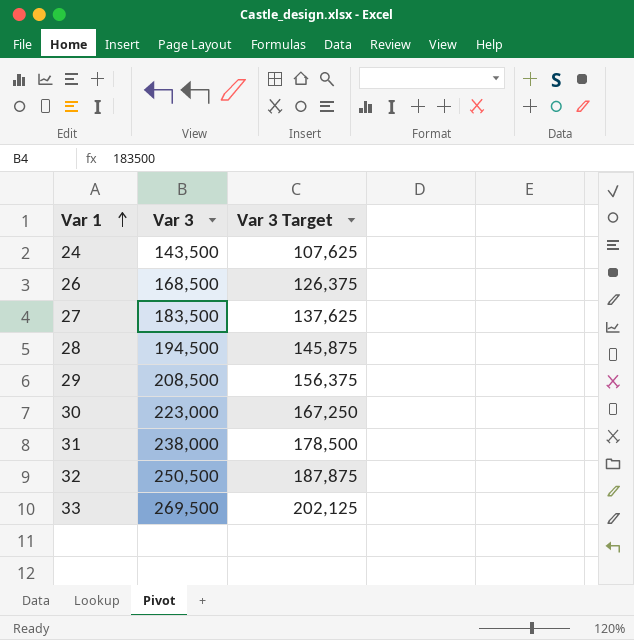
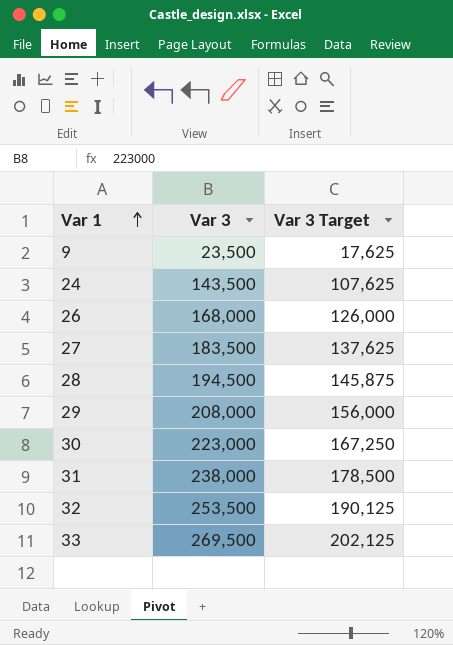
row 9: none -> 23,500 | 17,625
26 | Var 3: 168,500 -> 168,000
26 | Var 3 Target: 126,375 -> 126,000
29 | Var 3: 208,500 -> 208,000
29 | Var 3 Target: 156,375 -> 156,000
32 | Var 3: 250,500 -> 253,500
32 | Var 3 Target: 187,875 -> 190,125

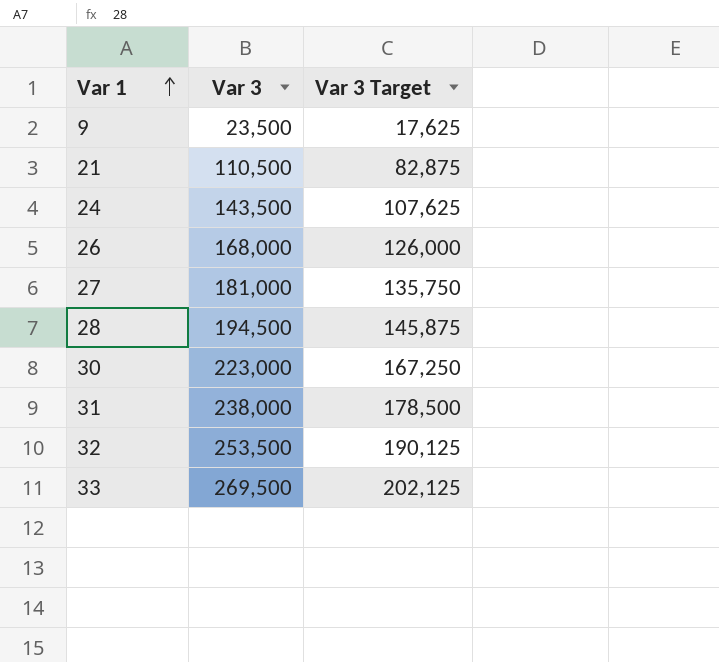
row 29: 208,000 | 156,000 -> none
row 21: none -> 110,500 | 82,875
27 | Var 3: 183,500 -> 181,000
27 | Var 3 Target: 137,625 -> 135,750

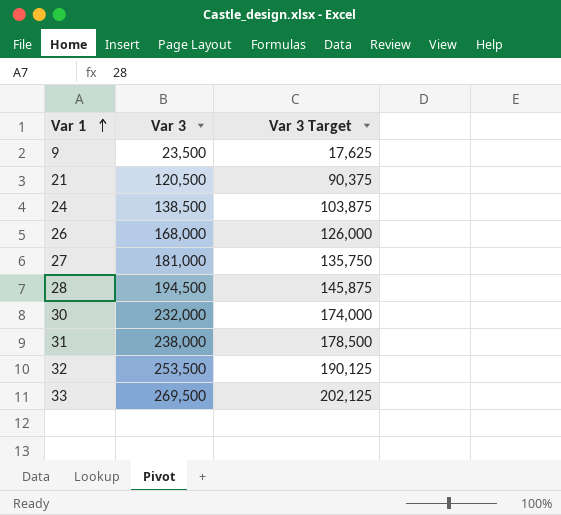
21 | Var 3: 110,500 -> 120,500
21 | Var 3 Target: 82,875 -> 90,375
24 | Var 3: 143,500 -> 138,500
24 | Var 3 Target: 107,625 -> 103,875
30 | Var 3: 223,000 -> 232,000
30 | Var 3 Target: 167,250 -> 174,000

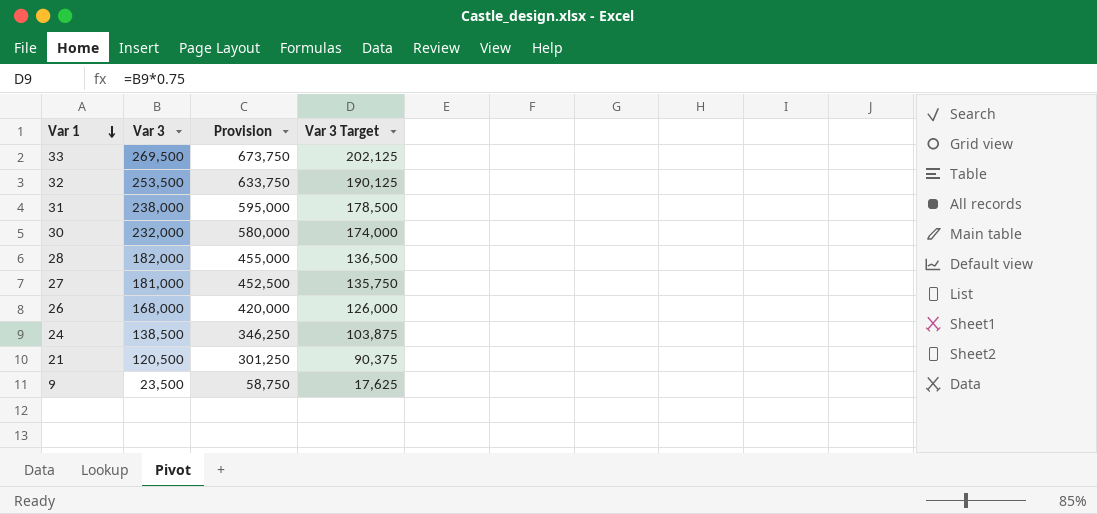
row order: Var 1 ascending -> Var 1 descending
column Provision | formula: none -> [Var 3] * 2.5
28 | Var 3: 194,500 -> 182,000
28 | Var 3 Target: 145,875 -> 136,500

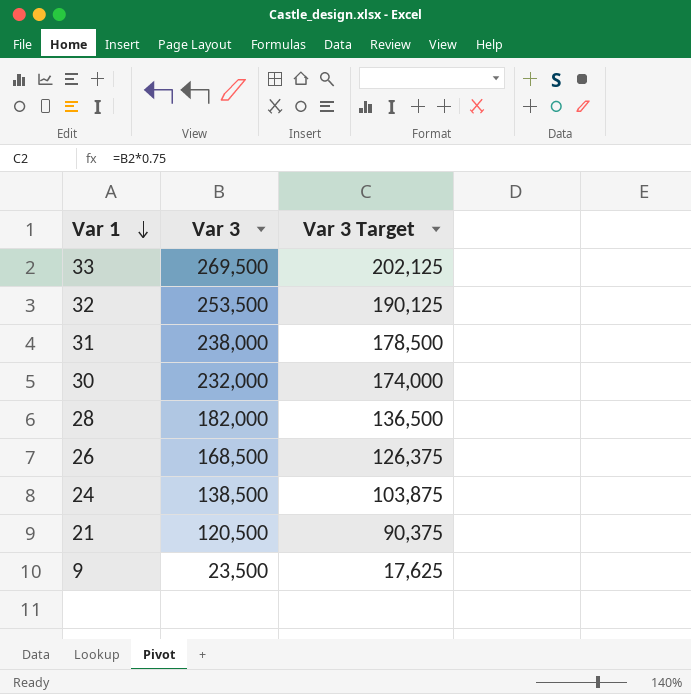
column Provision | formula: [Var 3] * 2.5 -> none
row 27: 181,000 | 452,500 | 135,750 -> none
26 | Var 3: 168,000 -> 168,500
26 | Var 3 Target: 126,000 -> 126,375

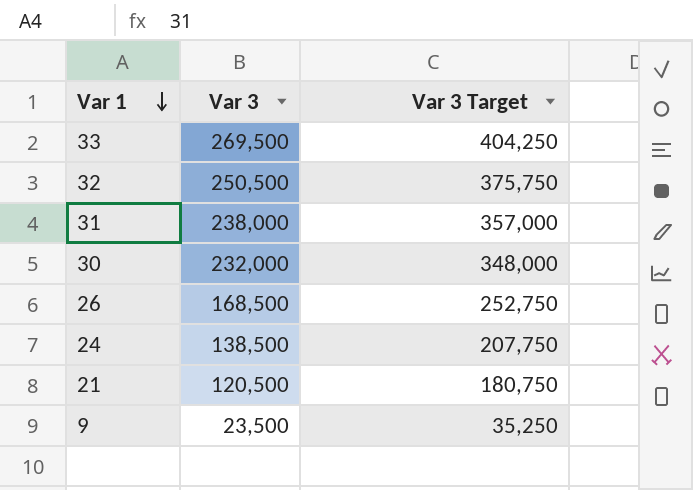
column Var 3 Target | formula: [Var 3] * 0.75 -> [Var 3] * 1.5
row 28: 182,000 | 136,500 -> none
32 | Var 3: 253,500 -> 250,500

